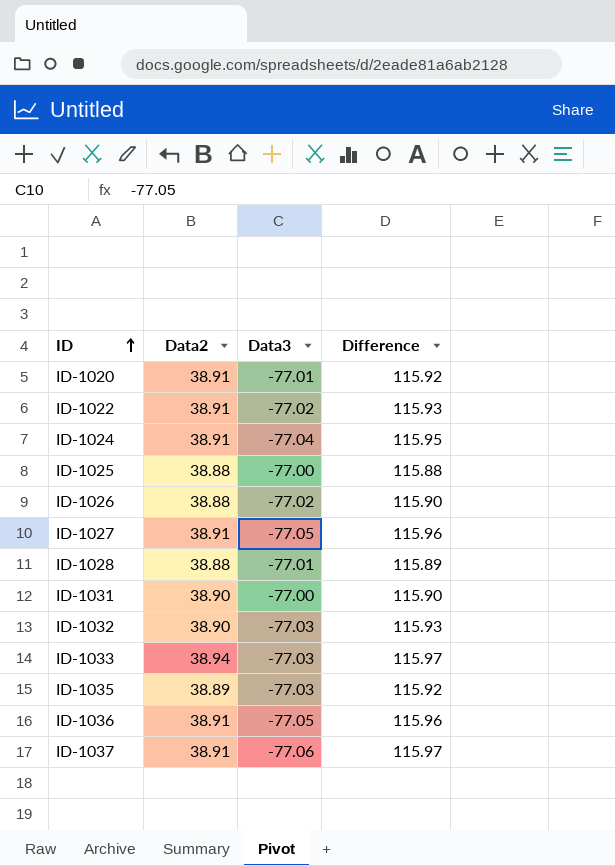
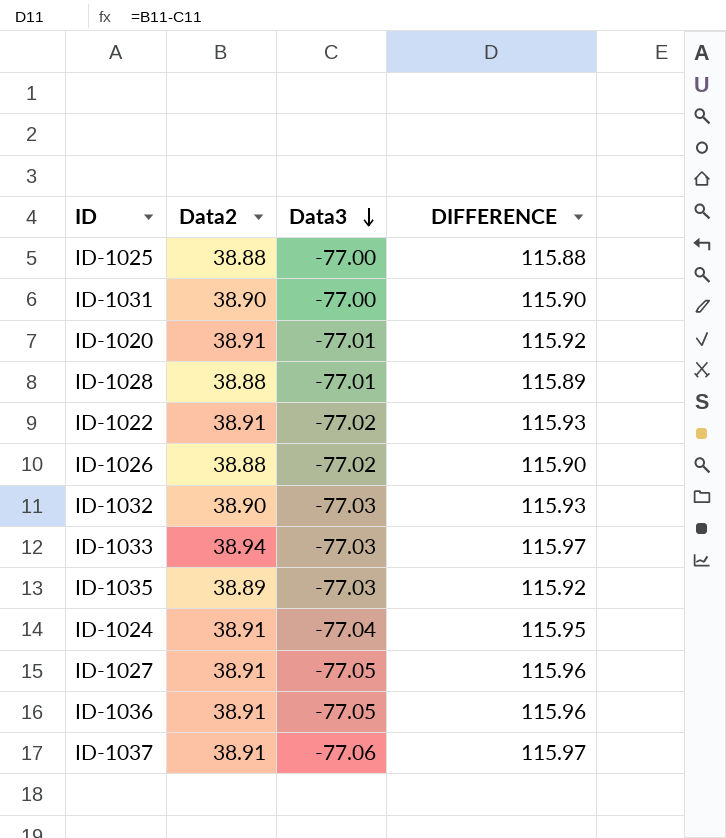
row order: ID ascending -> Data3 descending
column name: Difference -> DIFFERENCE

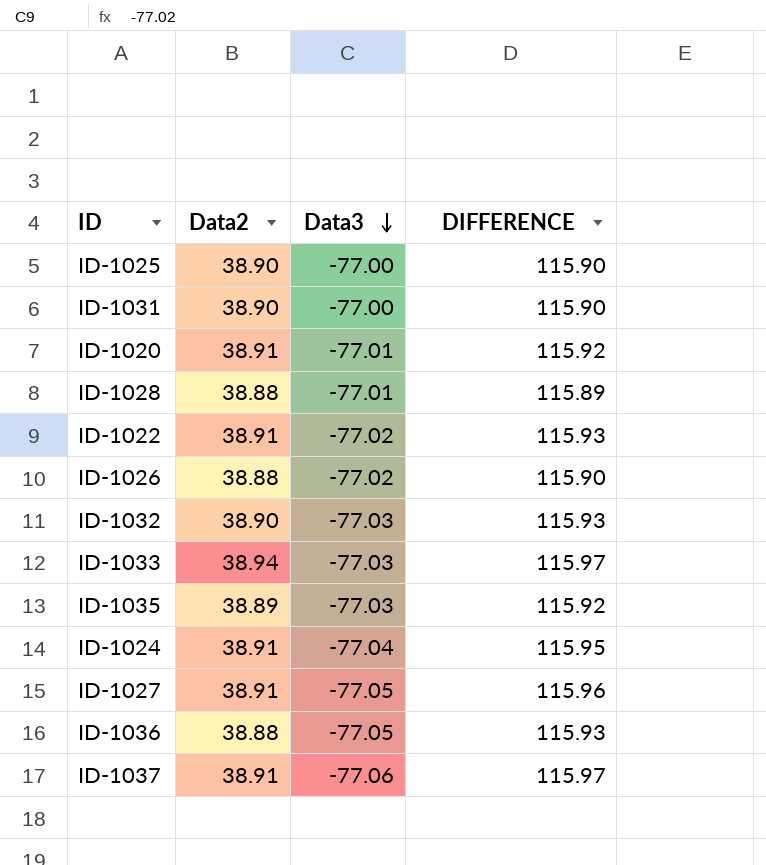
ID-1025 | Data2: 38.88 -> 38.90
ID-1025 | DIFFERENCE: 115.88 -> 115.90
ID-1036 | Data2: 38.91 -> 38.88
ID-1036 | DIFFERENCE: 115.96 -> 115.93

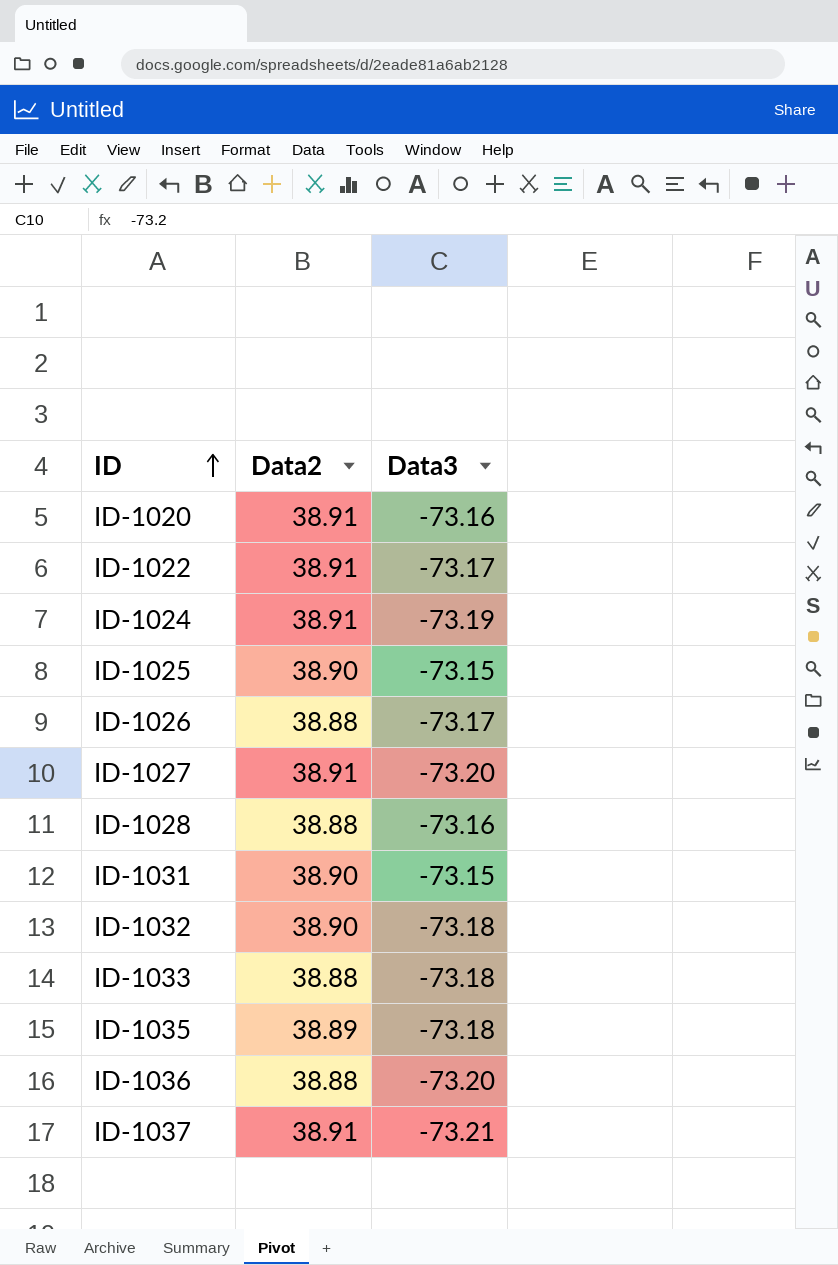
row order: Data3 descending -> ID ascending
column DIFFERENCE | formula: [Data2] - [Data3] -> none
ID-1020 | Data3: -77.01 -> -73.16
ID-1022 | Data3: -77.02 -> -73.17
ID-1024 | Data3: -77.04 -> -73.19
ID-1025 | Data3: -77.00 -> -73.15
ID-1026 | Data3: -77.02 -> -73.17
ID-1027 | Data3: -77.05 -> -73.20
ID-1028 | Data3: -77.01 -> -73.16
ID-1031 | Data3: -77.00 -> -73.15
ID-1032 | Data3: -77.03 -> -73.18
ID-1033 | Data2: 38.94 -> 38.88
ID-1033 | Data3: -77.03 -> -73.18
ID-1035 | Data3: -77.03 -> -73.18
ID-1036 | Data3: -77.05 -> -73.20
ID-1037 | Data3: -77.06 -> -73.21

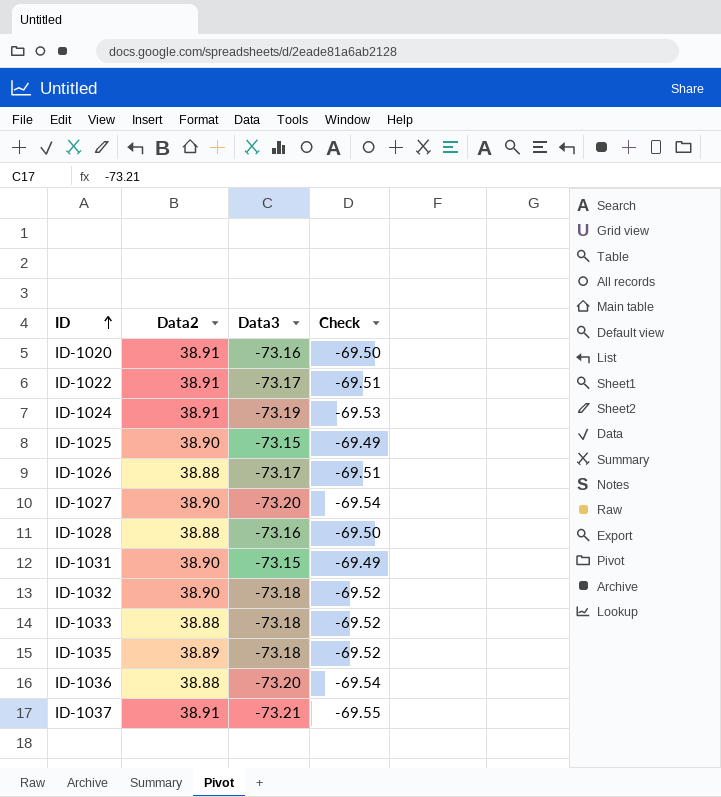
column Check | formula: none -> [Data3] * 0.95
ID-1027 | Data2: 38.91 -> 38.90

